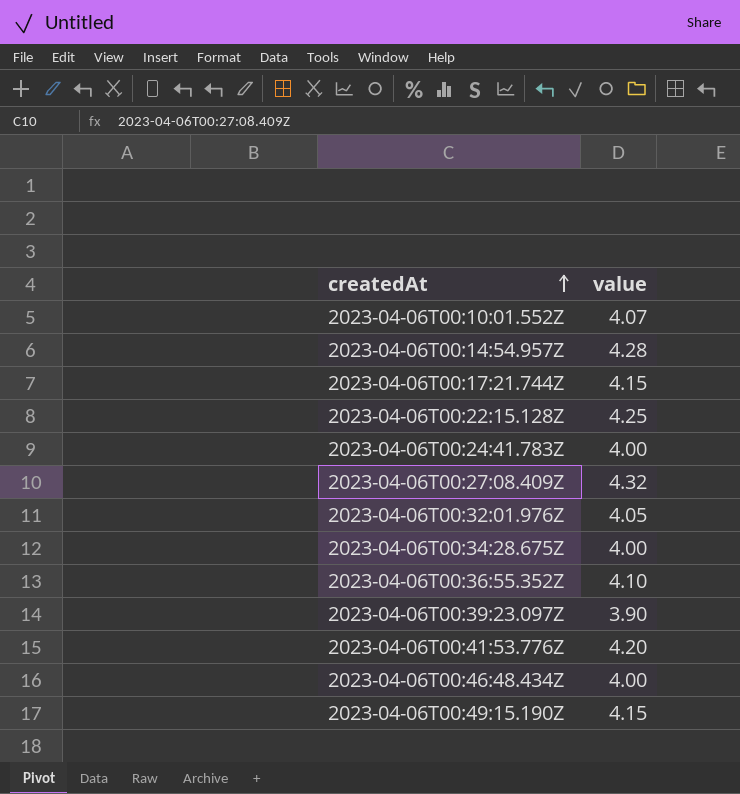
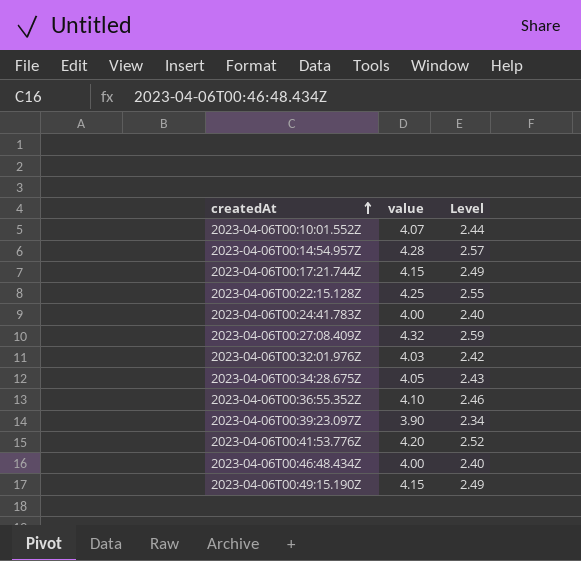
column Level | formula: none -> [value] * 0.6
2023-04-06T00:32:01.976Z | value: 4.05 -> 4.03
2023-04-06T00:34:28.675Z | value: 4.00 -> 4.05

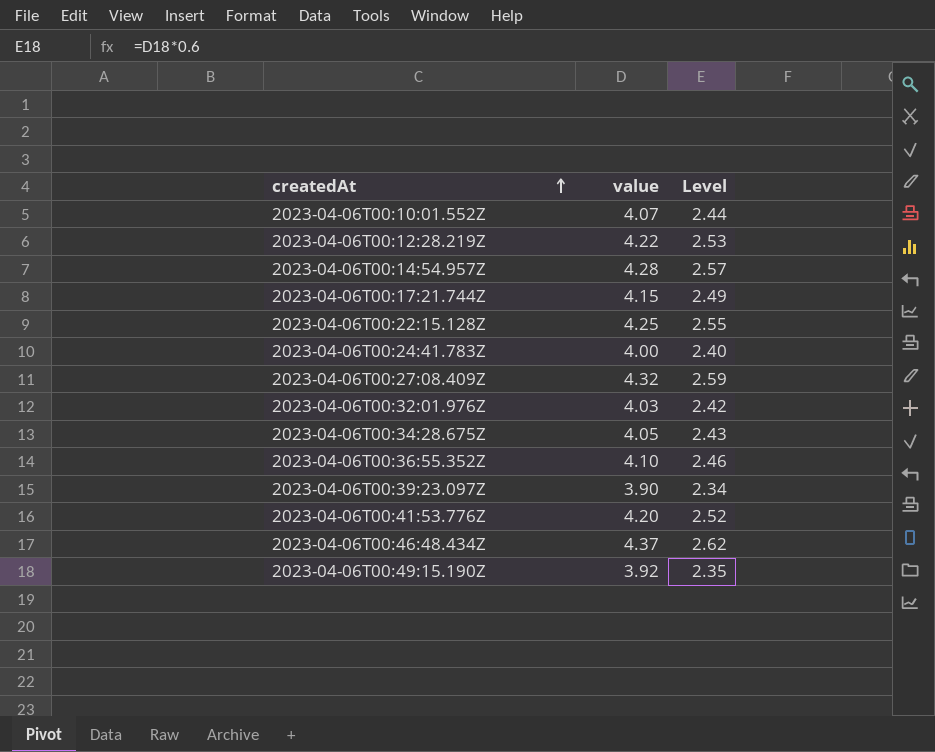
row 2023-04-06T00:12:28.219Z: none -> 4.22 | 2.53
2023-04-06T00:46:48.434Z | value: 4.00 -> 4.37
2023-04-06T00:46:48.434Z | Level: 2.40 -> 2.62
2023-04-06T00:49:15.190Z | value: 4.15 -> 3.92
2023-04-06T00:49:15.190Z | Level: 2.49 -> 2.35

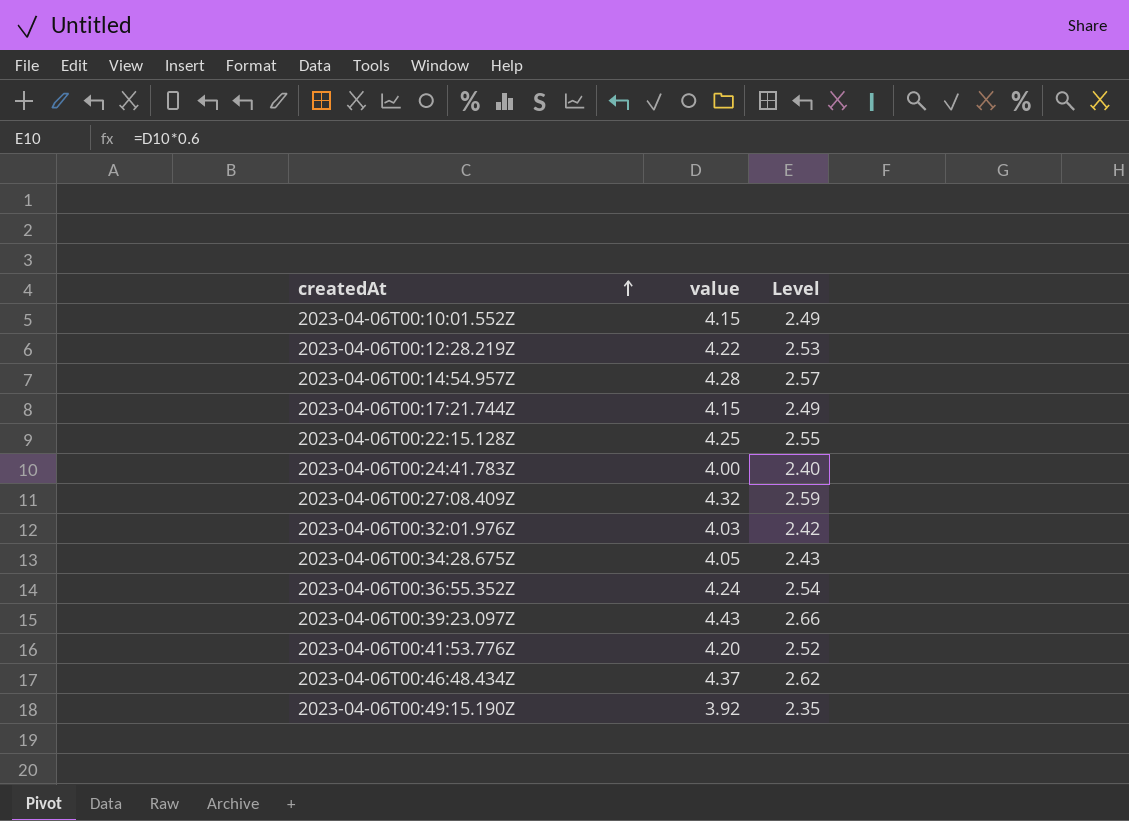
2023-04-06T00:10:01.552Z | value: 4.07 -> 4.15
2023-04-06T00:10:01.552Z | Level: 2.44 -> 2.49
2023-04-06T00:36:55.352Z | value: 4.10 -> 4.24
2023-04-06T00:36:55.352Z | Level: 2.46 -> 2.54
2023-04-06T00:39:23.097Z | value: 3.90 -> 4.43
2023-04-06T00:39:23.097Z | Level: 2.34 -> 2.66

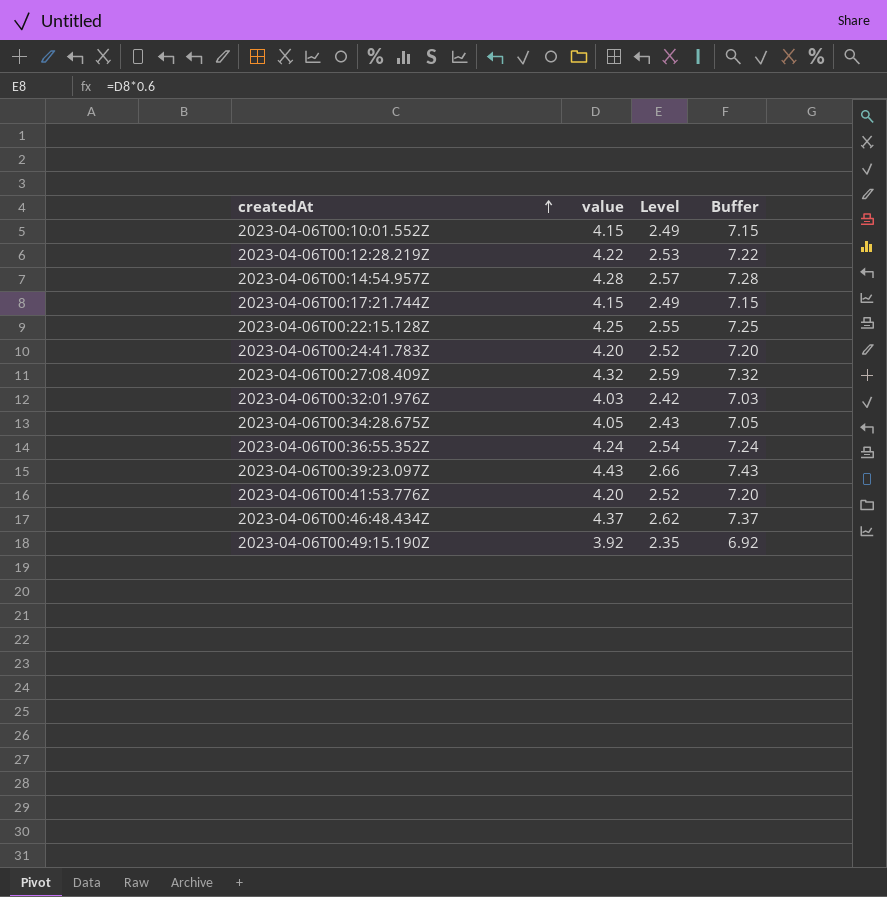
column Buffer | formula: none -> [value] + 3
2023-04-06T00:24:41.783Z | value: 4.00 -> 4.20
2023-04-06T00:24:41.783Z | Level: 2.40 -> 2.52

